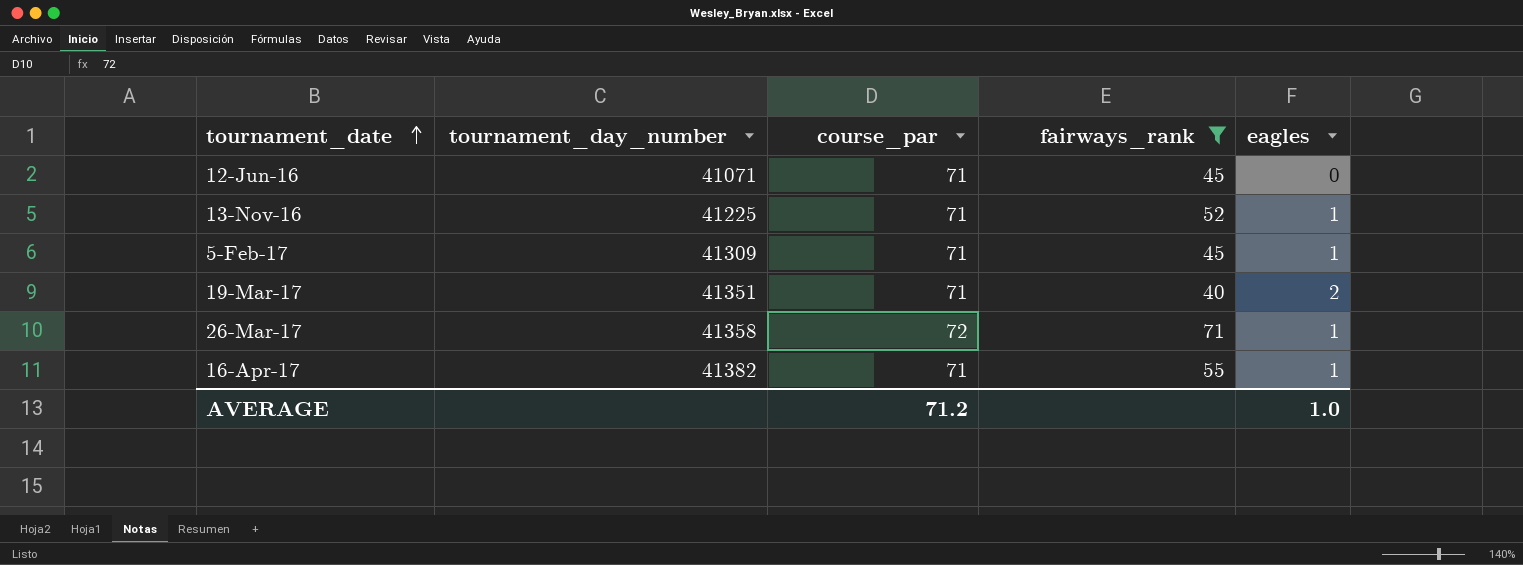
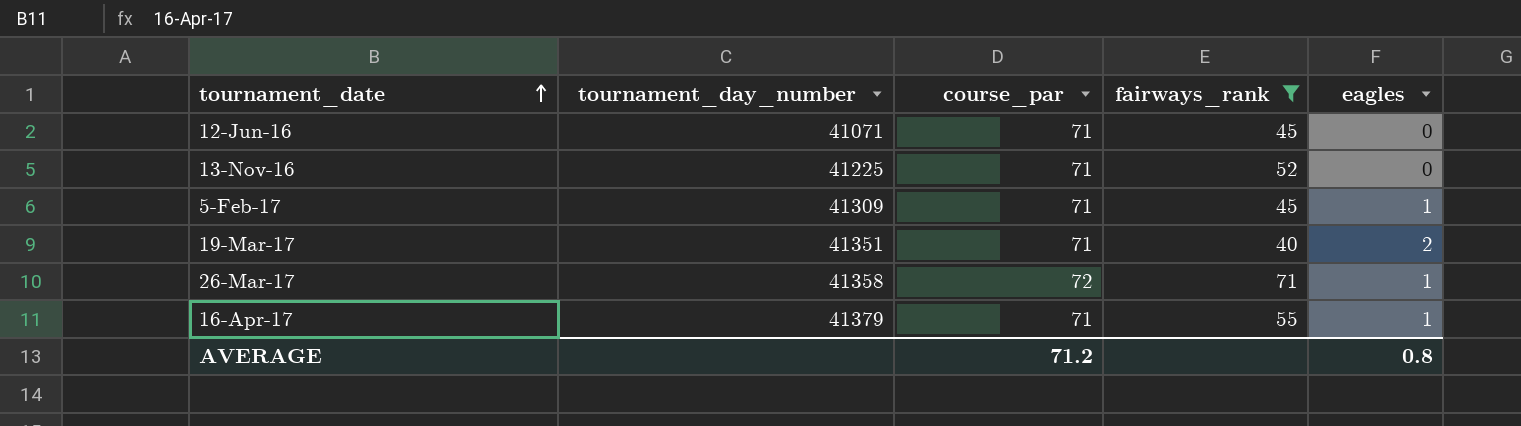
13-Nov-16 | eagles: 1 -> 0
16-Apr-17 | tournament_day_number: 41382 -> 41379
AVERAGE | eagles: 1.0 -> 0.8

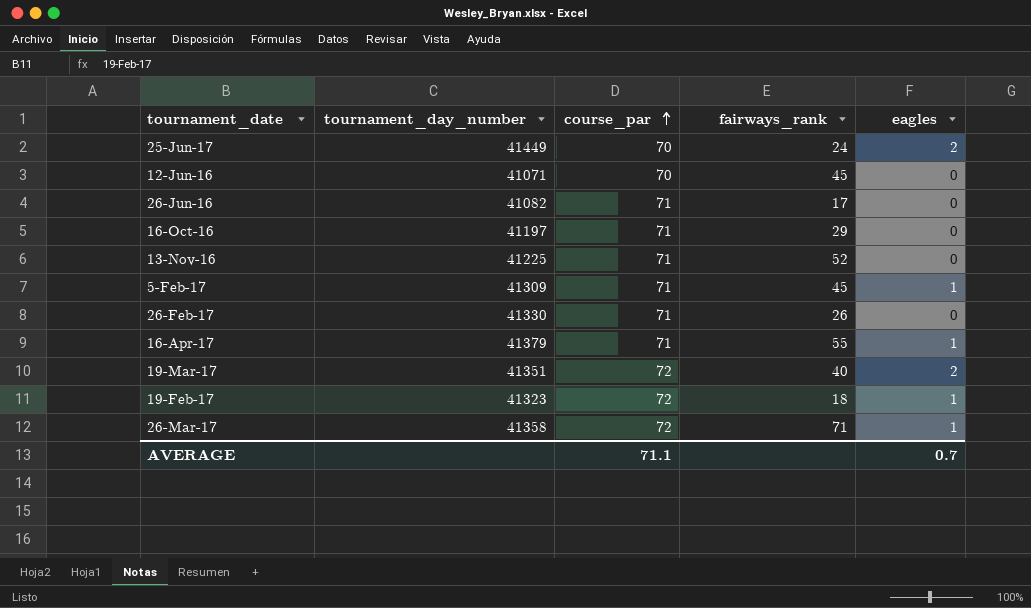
filter: fairways_rank >= 40 -> none
row order: tournament_date ascending -> course_par ascending
12-Jun-16 | course_par: 71 -> 70
19-Mar-17 | course_par: 71 -> 72
AVERAGE | course_par: 71.2 -> 71.1
AVERAGE | eagles: 0.8 -> 0.7

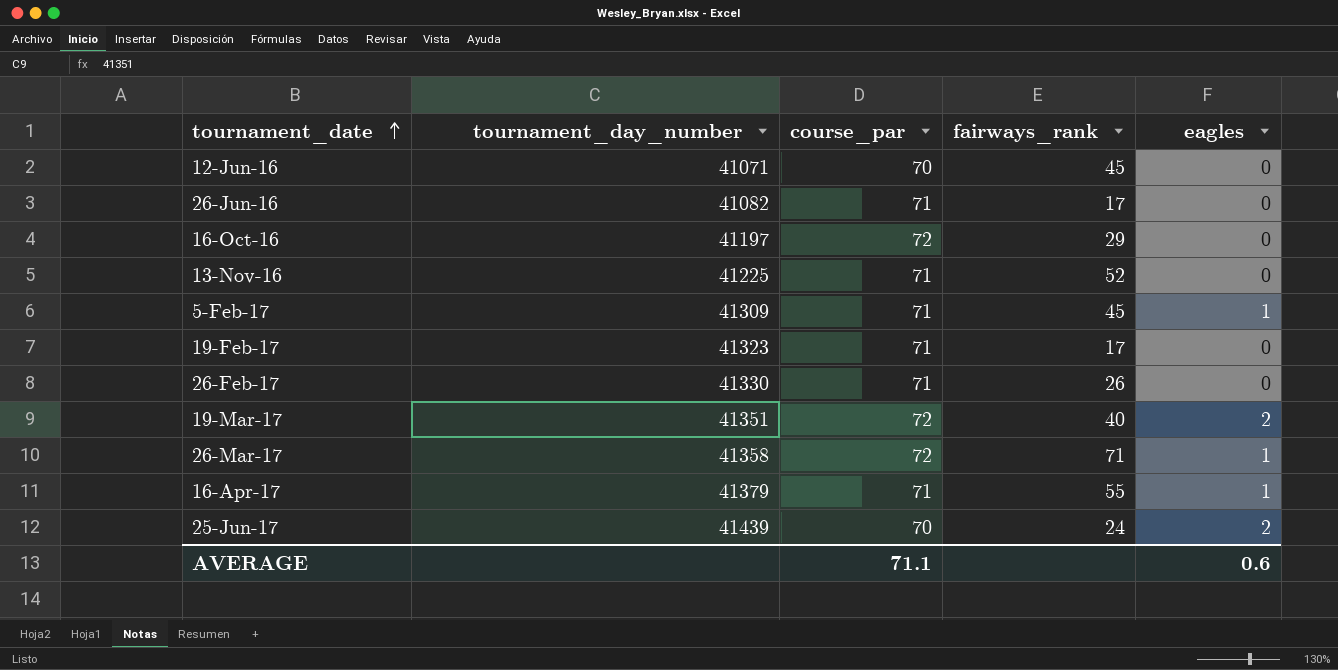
row order: course_par ascending -> tournament_date ascending
16-Oct-16 | course_par: 71 -> 72
19-Feb-17 | course_par: 72 -> 71
19-Feb-17 | fairways_rank: 18 -> 17
19-Feb-17 | eagles: 1 -> 0
25-Jun-17 | tournament_day_number: 41449 -> 41439
AVERAGE | eagles: 0.7 -> 0.6

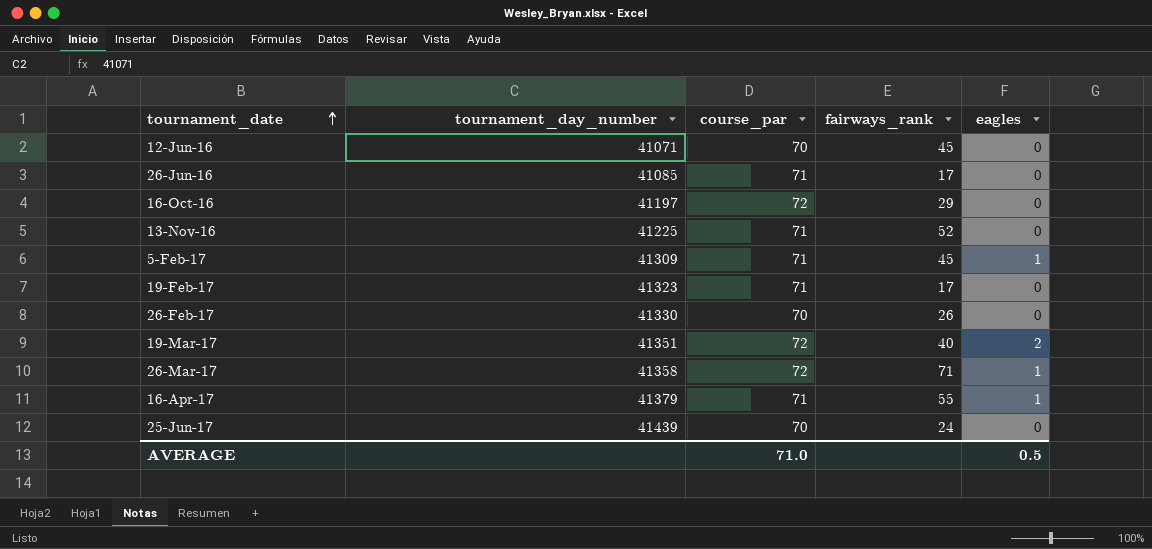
26-Jun-16 | tournament_day_number: 41082 -> 41085
26-Feb-17 | course_par: 71 -> 70
25-Jun-17 | eagles: 2 -> 0
AVERAGE | course_par: 71.1 -> 71.0
AVERAGE | eagles: 0.6 -> 0.5

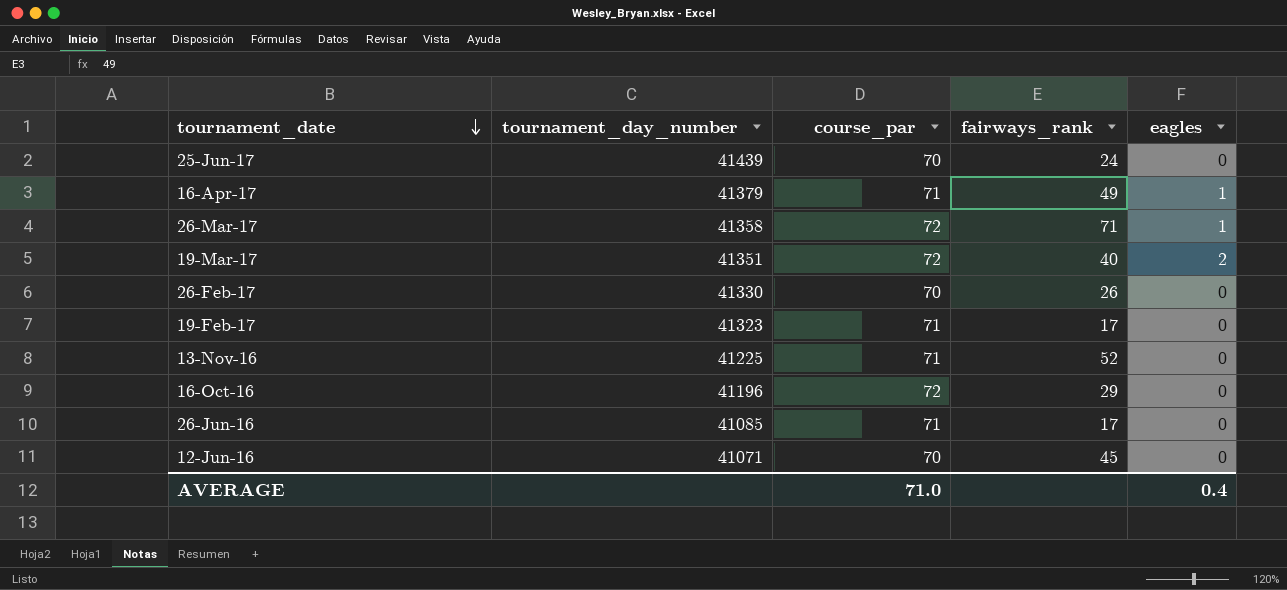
row order: tournament_date ascending -> tournament_date descending
row 5-Feb-17: 41309 | 71 | 45 | 1 -> none
16-Apr-17 | fairways_rank: 55 -> 49
16-Oct-16 | tournament_day_number: 41197 -> 41196
AVERAGE | eagles: 0.5 -> 0.4

